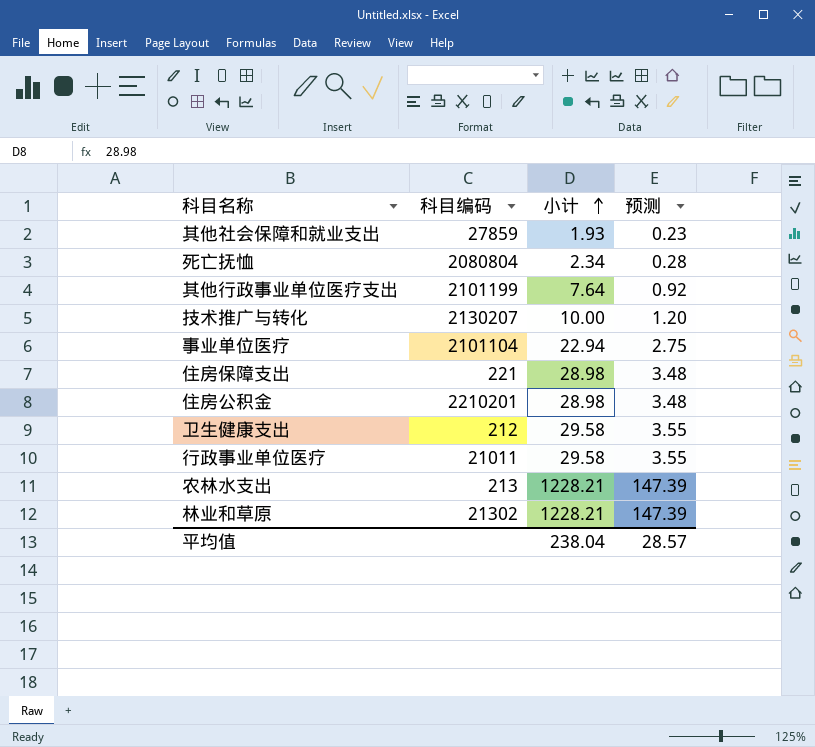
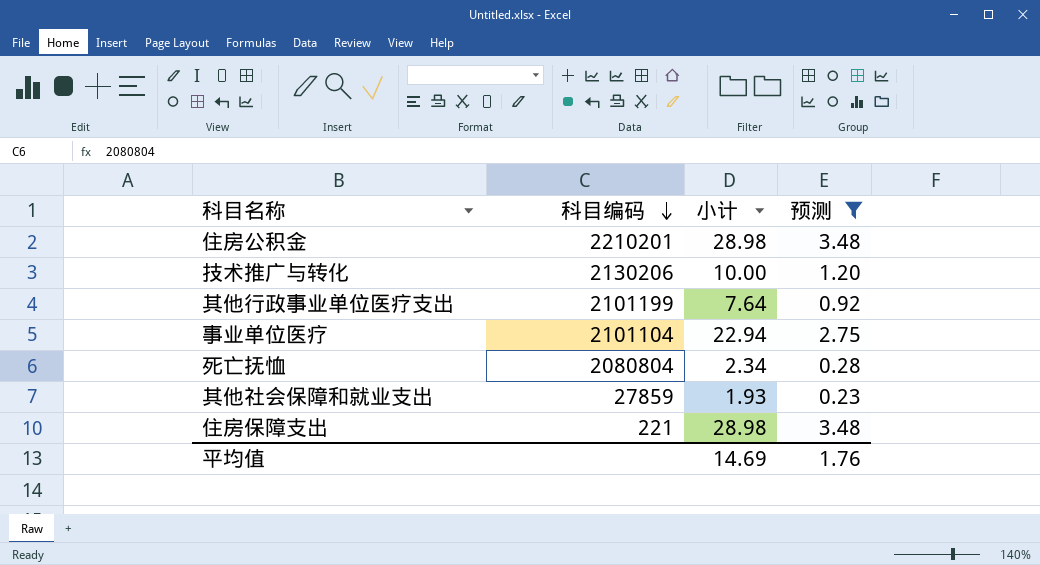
filter: none -> 预测 <= 3.48
row order: 小计 ascending -> 科目编码 descending
技术推广与转化 | 科目编码: 2130207 -> 2130206
平均值 | 小计: 238.04 -> 14.69
平均值 | 预测: 28.57 -> 1.76

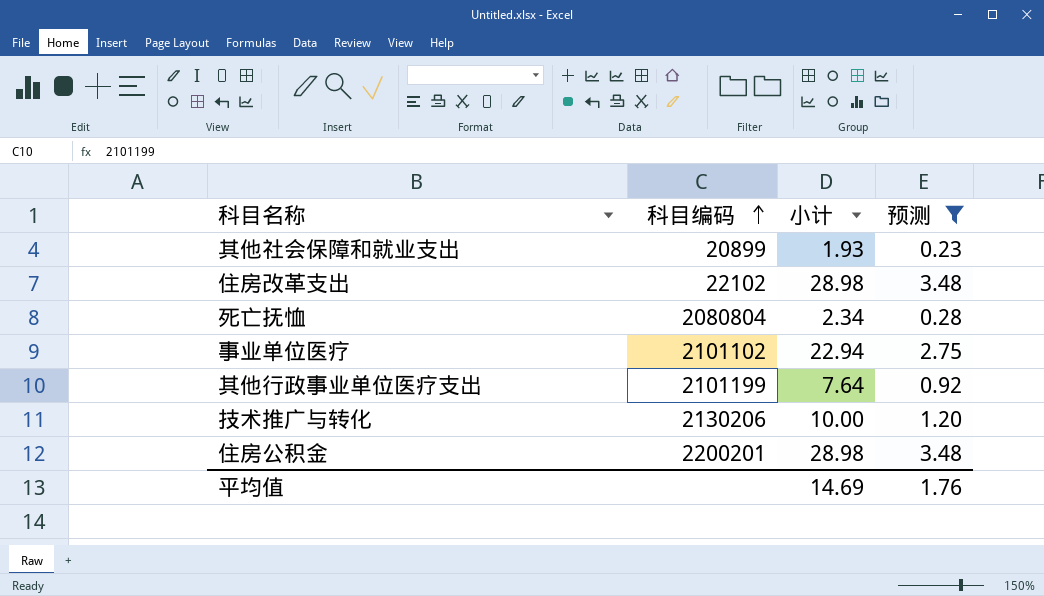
row order: 科目编码 descending -> 科目编码 ascending
row 住房保障支出: 221 | 28.98 | 3.48 -> none
其他社会保障和就业支出 | 科目编码: 27859 -> 20899
row 住房改革支出: none -> 22102 | 28.98 | 3.48
事业单位医疗 | 科目编码: 2101104 -> 2101102
住房公积金 | 科目编码: 2210201 -> 2200201

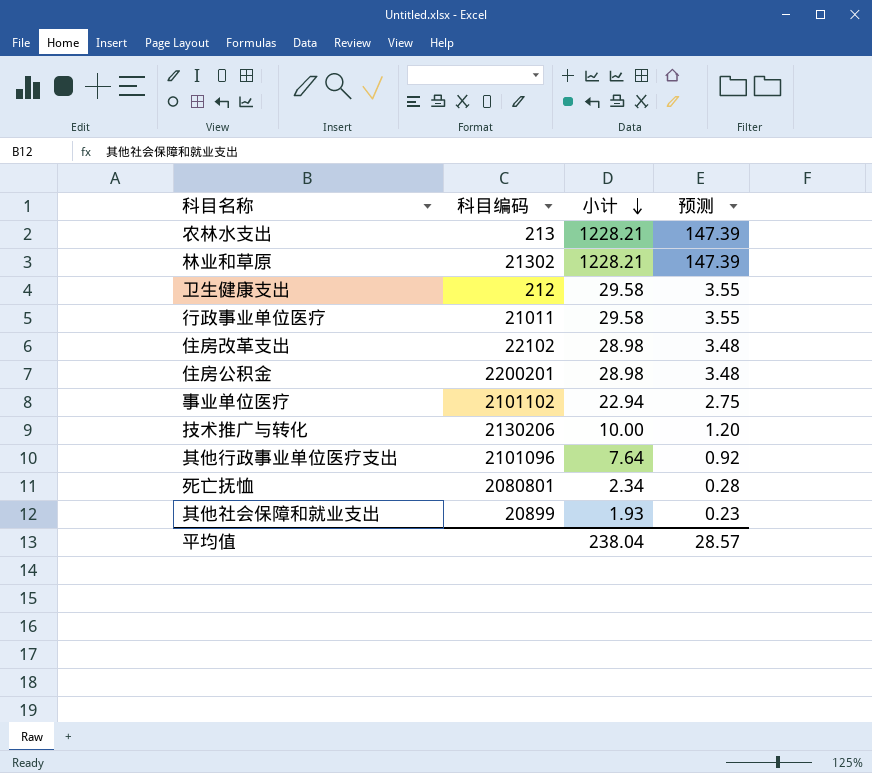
filter: 预测 <= 3.48 -> none
row order: 科目编码 ascending -> 小计 descending
其他行政事业单位医疗支出 | 科目编码: 2101199 -> 2101096
死亡抚恤 | 科目编码: 2080804 -> 2080801
平均值 | 小计: 14.69 -> 238.04
平均值 | 预测: 1.76 -> 28.57

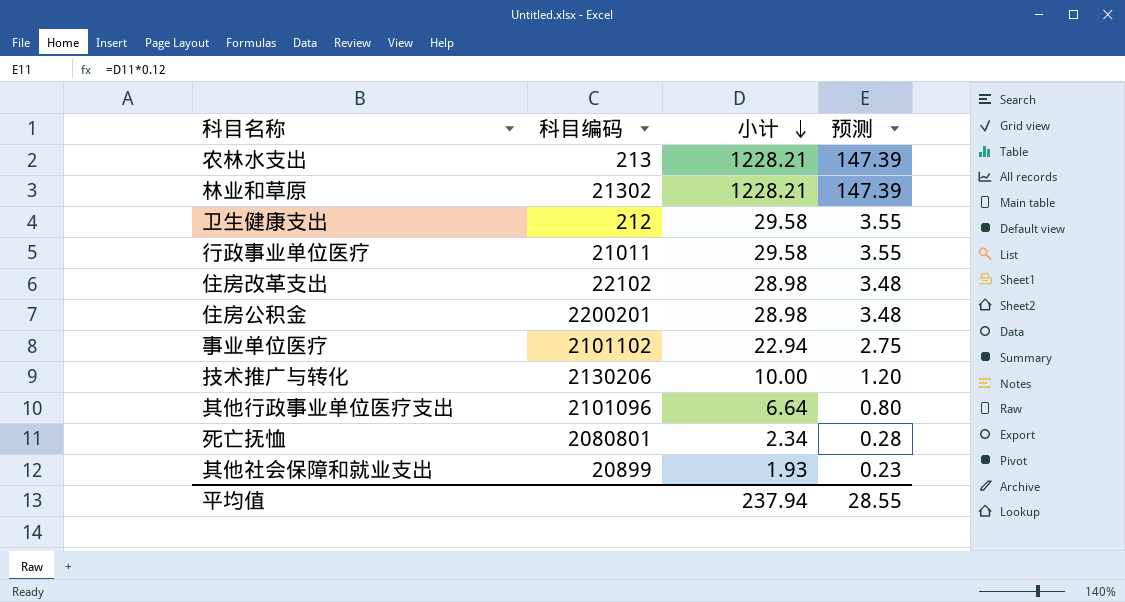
其他行政事业单位医疗支出 | 小计: 7.64 -> 6.64
其他行政事业单位医疗支出 | 预测: 0.92 -> 0.80
平均值 | 小计: 238.04 -> 237.94
平均值 | 预测: 28.57 -> 28.55

